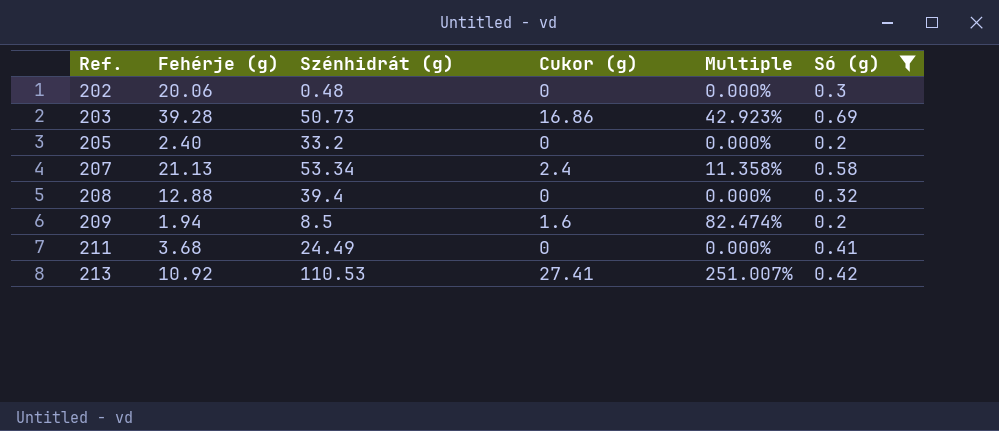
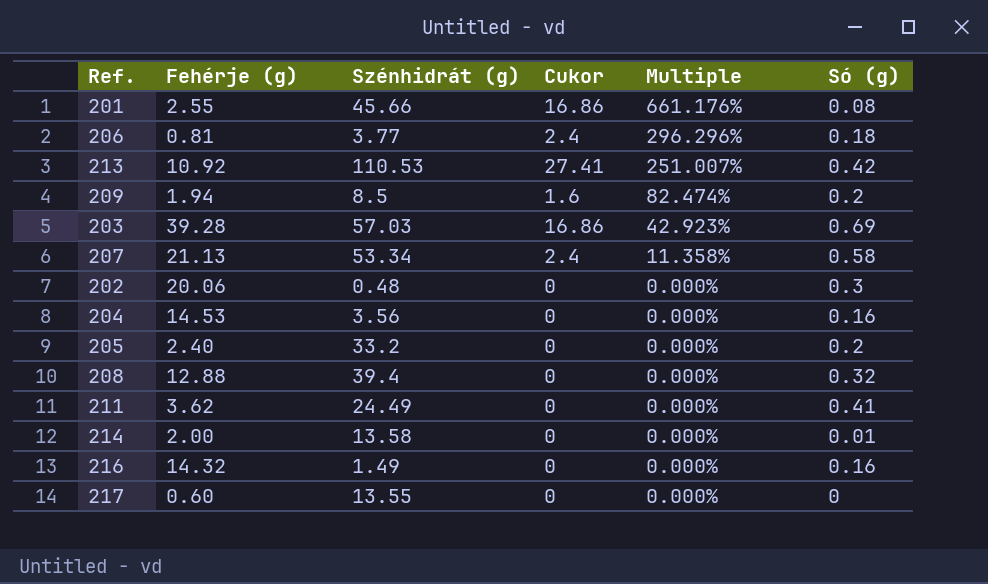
filter: Só (g) >= 0.2 -> none
row order: Ref. ascending -> Multiple descending
column name: Cukor (g) -> Cukor
203 | Szénhidrát (g): 50.73 -> 57.03
211 | Fehérje (g): 3.68 -> 3.62

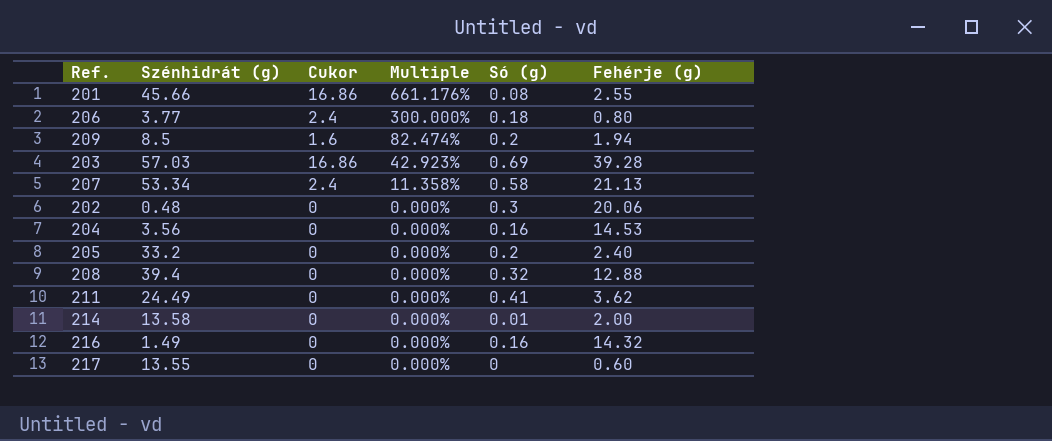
column Fehérje (g) | position: 2 -> 6
row 213: 10.92 | 110.53 | 27.41 | 251.007% | 0.42 -> none
206 | Multiple: 296.296% -> 300.000%
206 | Fehérje (g): 0.81 -> 0.80

